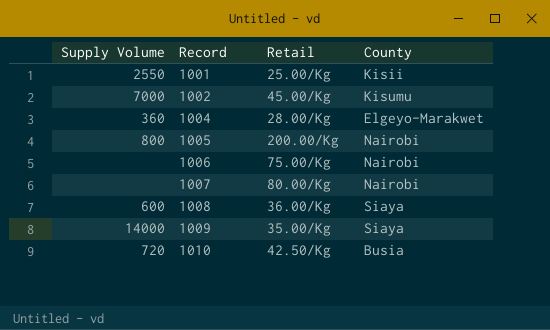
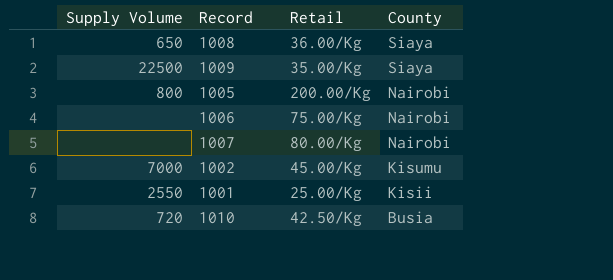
row order: Record ascending -> County descending
row 1004: 360 | 28.00/Kg | Elgeyo-Marakwet -> none
1008 | Supply Volume: 600 -> 650
1009 | Supply Volume: 14000 -> 22500

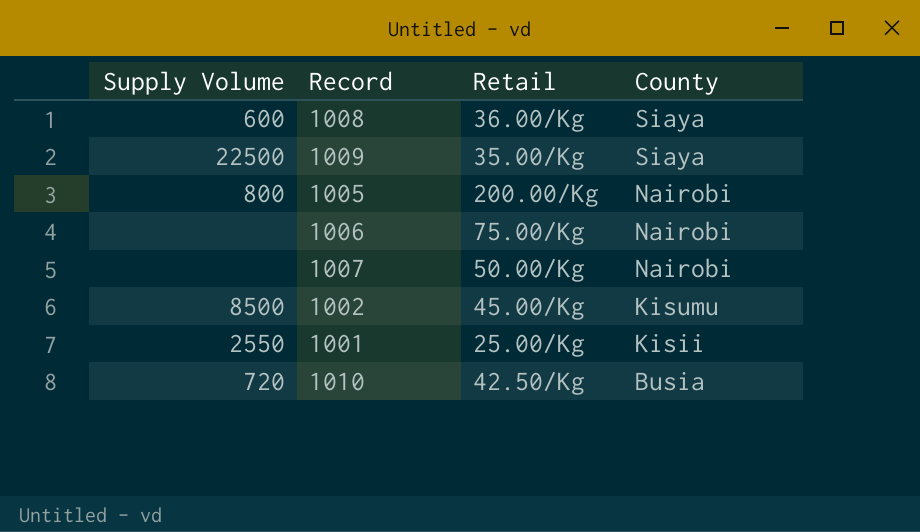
1008 | Supply Volume: 650 -> 600
1007 | Retail: 80.00/Kg -> 50.00/Kg
1002 | Supply Volume: 7000 -> 8500

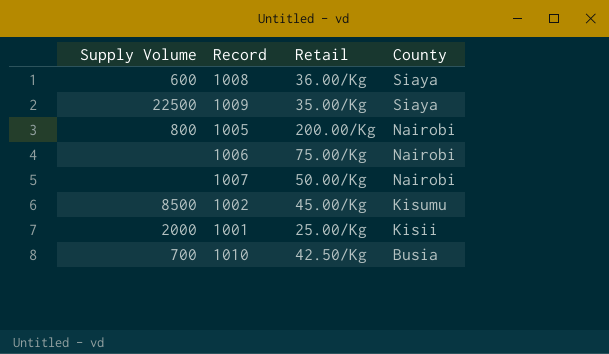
1001 | Supply Volume: 2550 -> 2000
1010 | Supply Volume: 720 -> 700

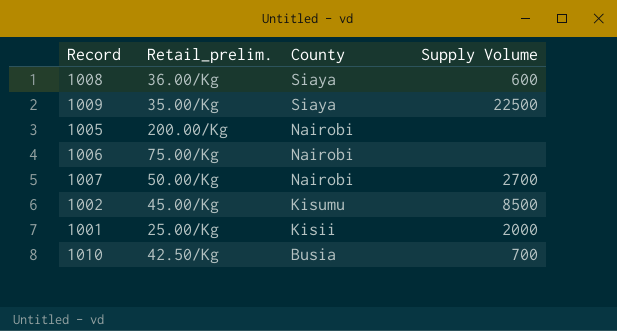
column name: Retail -> Retail_prelim.
column Supply Volume | position: 1 -> 4
1005 | Supply Volume: 800 -> none
1007 | Supply Volume: none -> 2700

